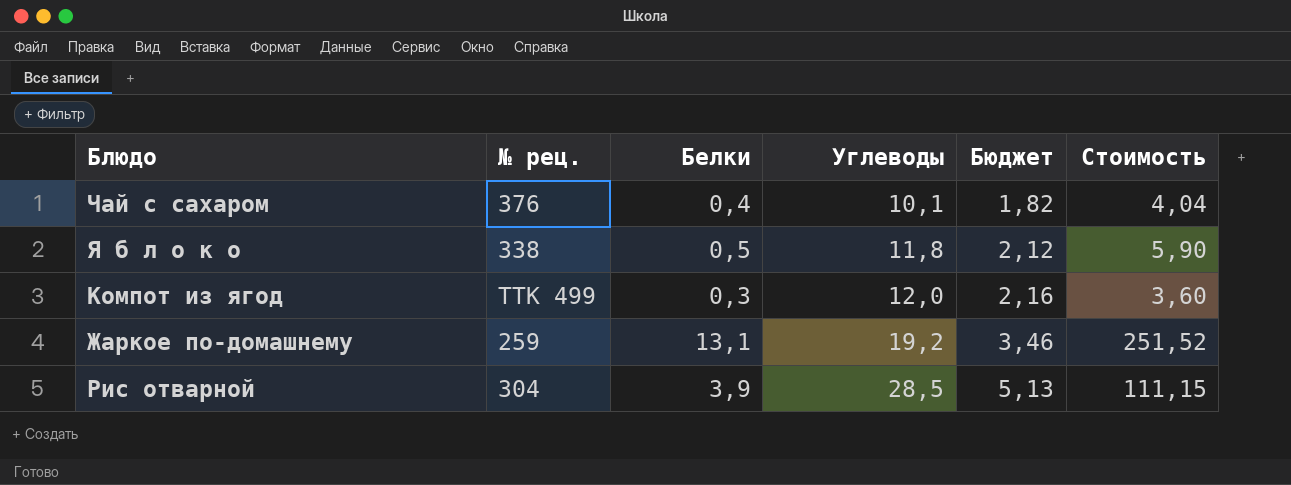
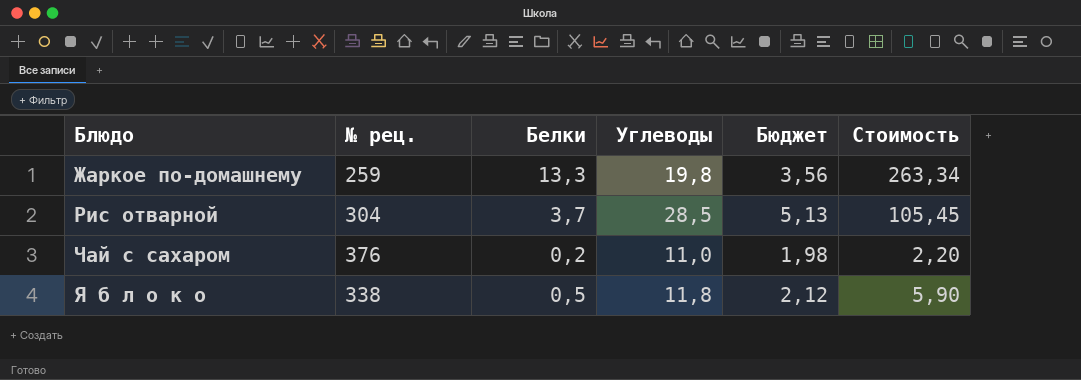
row order: Углеводы ascending -> Блюдо ascending
row Компот из ягод: ТТК 499 | 0,3 | 12,0 | 2,16 | 3,60 -> none
Жаркое по-домашнему | Белки: 13,1 -> 13,3
Жаркое по-домашнему | Углеводы: 19,2 -> 19,8
Жаркое по-домашнему | Бюджет: 3,46 -> 3,56
Жаркое по-домашнему | Стоимость: 251,52 -> 263,34
Рис отварной | Белки: 3,9 -> 3,7
Рис отварной | Стоимость: 111,15 -> 105,45
Чай с сахаром | Белки: 0,4 -> 0,2
Чай с сахаром | Углеводы: 10,1 -> 11,0
Чай с сахаром | Бюджет: 1,82 -> 1,98
Чай с сахаром | Стоимость: 4,04 -> 2,20

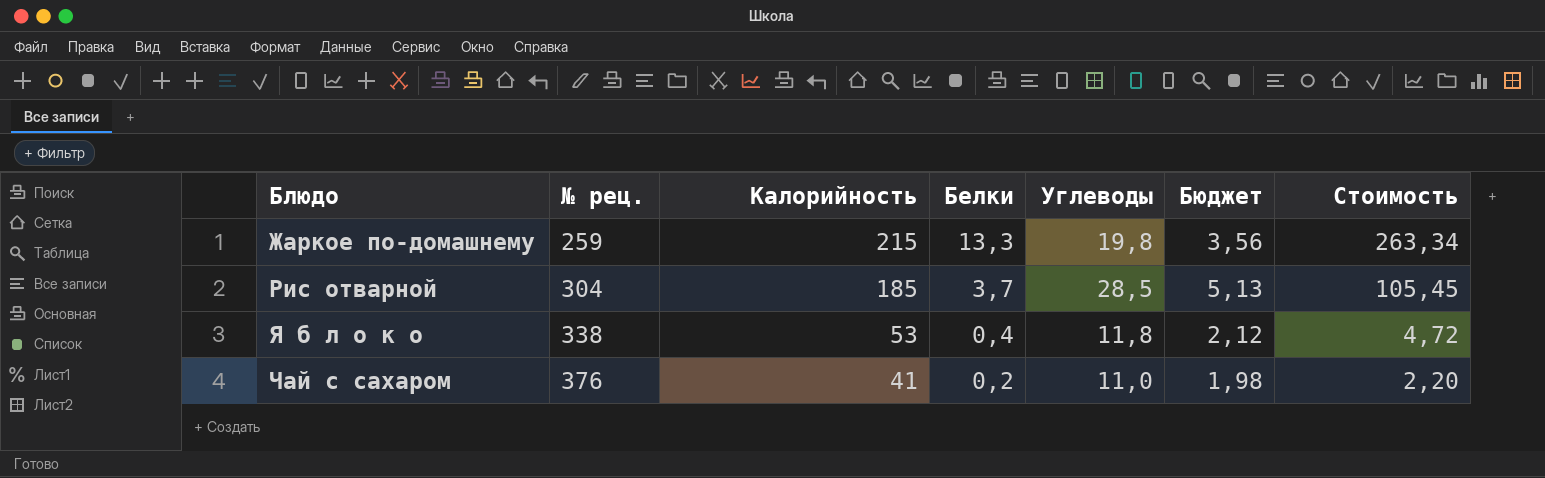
row order: Блюдо ascending -> № рец. ascending
column Калорийность | position: none -> 3
Я б л о к о | Белки: 0,5 -> 0,4
Я б л о к о | Стоимость: 5,90 -> 4,72

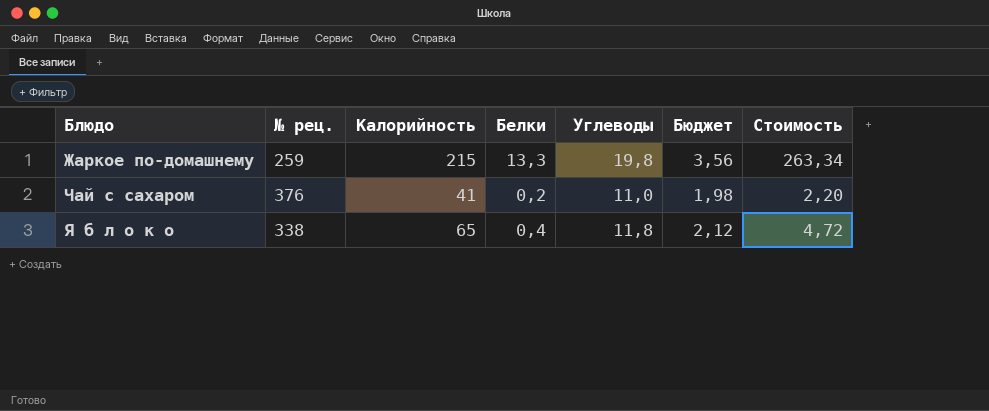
row order: № рец. ascending -> Блюдо ascending
row Рис отварной: 304 | 185 | 3,7 | 28,5 | 5,13 | 105,45 -> none
Я б л о к о | Калорийность: 53 -> 65

